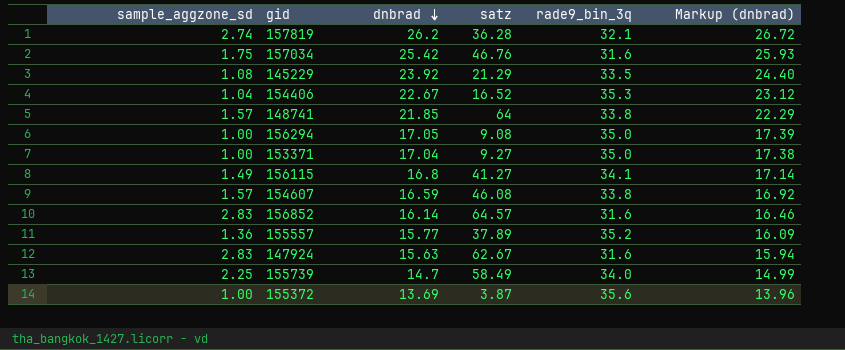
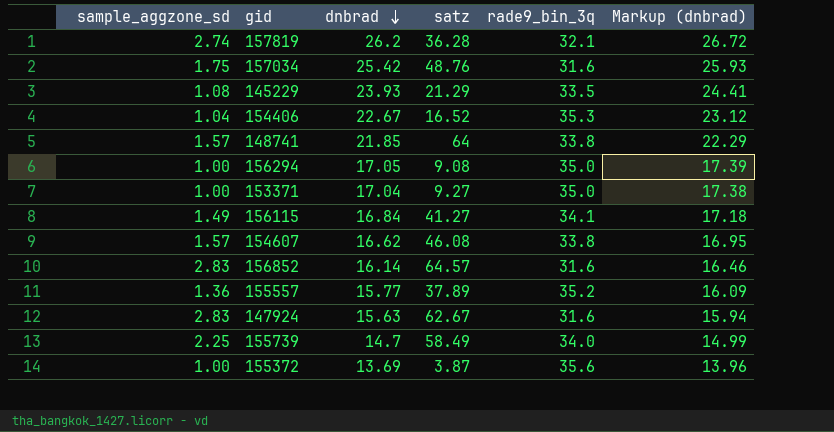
157034 | satz: 46.76 -> 48.76
145229 | dnbrad: 23.92 -> 23.93
145229 | Markup (dnbrad): 24.40 -> 24.41
156115 | dnbrad: 16.8 -> 16.84
156115 | Markup (dnbrad): 17.14 -> 17.18
154607 | dnbrad: 16.59 -> 16.62
154607 | Markup (dnbrad): 16.92 -> 16.95

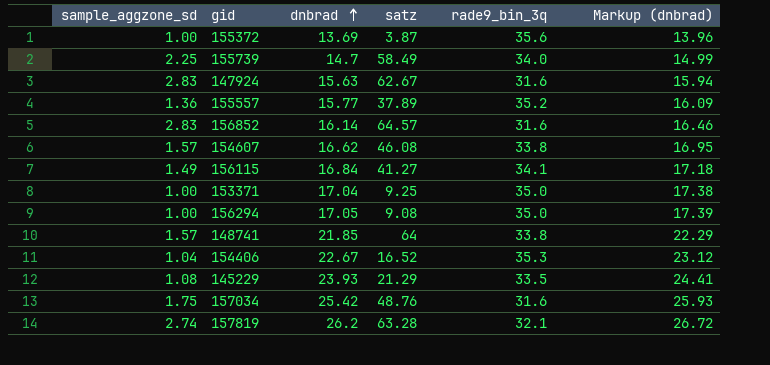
row order: dnbrad descending -> dnbrad ascending
153371 | satz: 9.27 -> 9.25
157819 | satz: 36.28 -> 63.28

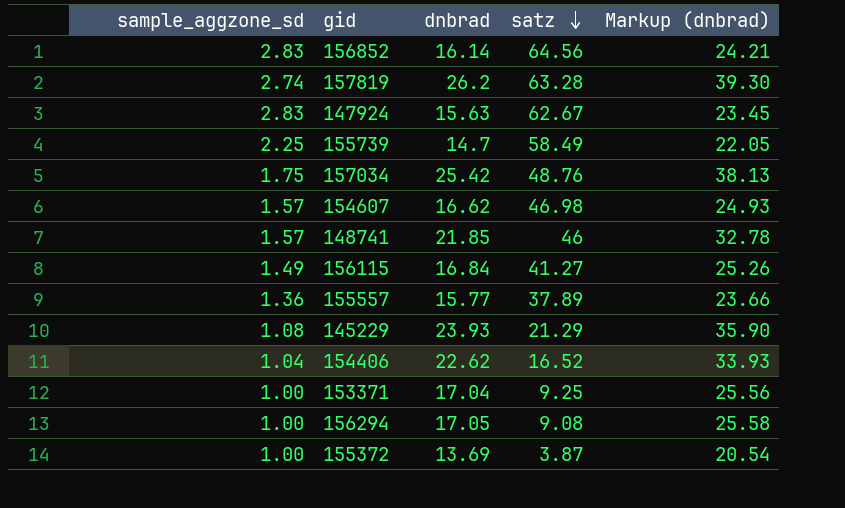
row order: dnbrad ascending -> satz descending
column rade9_bin_3q | position: 5 -> none
column Markup (dnbrad) | formula: [dnbrad] * 1.02 -> [dnbrad] * 1.5
156852 | satz: 64.57 -> 64.56
154607 | satz: 46.08 -> 46.98
148741 | satz: 64 -> 46
154406 | dnbrad: 22.67 -> 22.62

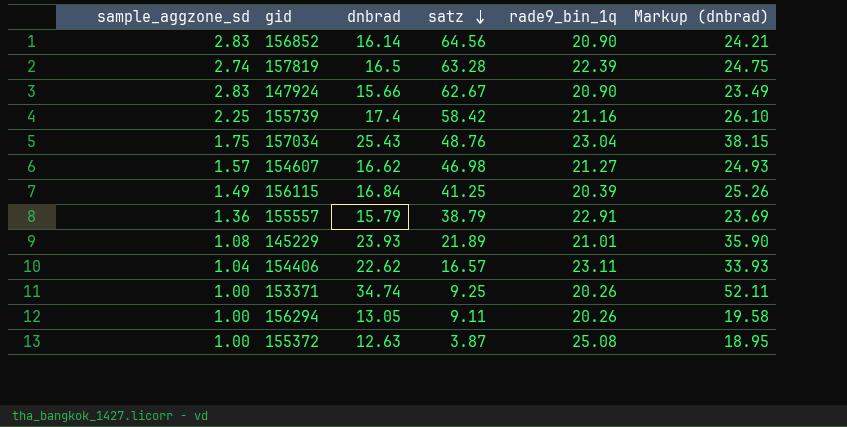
column rade9_bin_1q | position: none -> 5
row 148741: 1.57 | 21.85 | 46 | 32.78 -> none
157819 | dnbrad: 26.2 -> 16.5
157819 | Markup (dnbrad): 39.30 -> 24.75
147924 | dnbrad: 15.63 -> 15.66
147924 | Markup (dnbrad): 23.45 -> 23.49
155739 | dnbrad: 14.7 -> 17.4
155739 | satz: 58.49 -> 58.42
155739 | Markup (dnbrad): 22.05 -> 26.10
157034 | dnbrad: 25.42 -> 25.43
157034 | Markup (dnbrad): 38.13 -> 38.15
156115 | satz: 41.27 -> 41.25
155557 | dnbrad: 15.77 -> 15.79
155557 | satz: 37.89 -> 38.79
155557 | Markup (dnbrad): 23.66 -> 23.69
145229 | satz: 21.29 -> 21.89
154406 | satz: 16.52 -> 16.57
153371 | dnbrad: 17.04 -> 34.74
153371 | Markup (dnbrad): 25.56 -> 52.11
156294 | dnbrad: 17.05 -> 13.05
156294 | satz: 9.08 -> 9.11
156294 | Markup (dnbrad): 25.58 -> 19.58
155372 | dnbrad: 13.69 -> 12.63
155372 | Markup (dnbrad): 20.54 -> 18.95

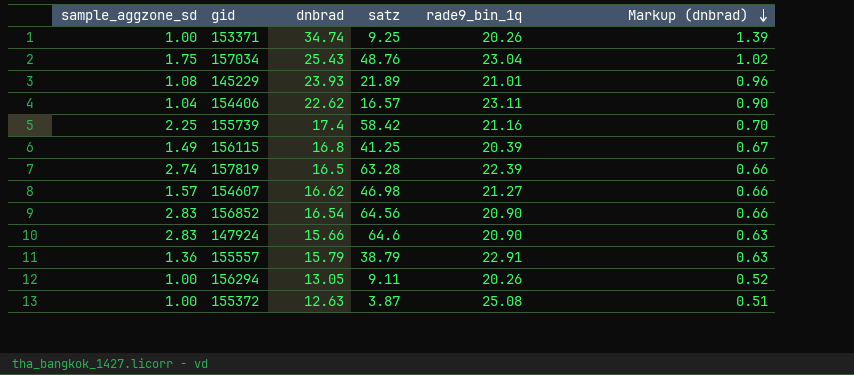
row order: satz descending -> Markup (dnbrad) descending
column Markup (dnbrad) | formula: [dnbrad] * 1.5 -> [dnbrad] * 0.04
156115 | dnbrad: 16.84 -> 16.8
156852 | dnbrad: 16.14 -> 16.54
147924 | satz: 62.67 -> 64.6

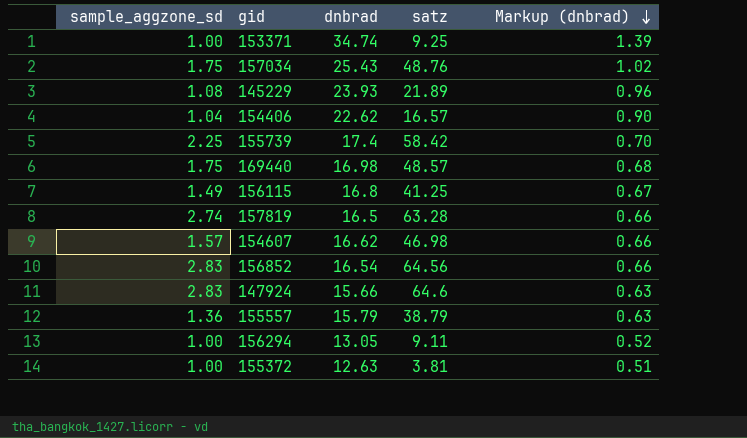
column rade9_bin_1q | position: 5 -> none
row 169440: none -> 1.75 | 16.98 | 48.57 | 0.68
155372 | satz: 3.87 -> 3.81

